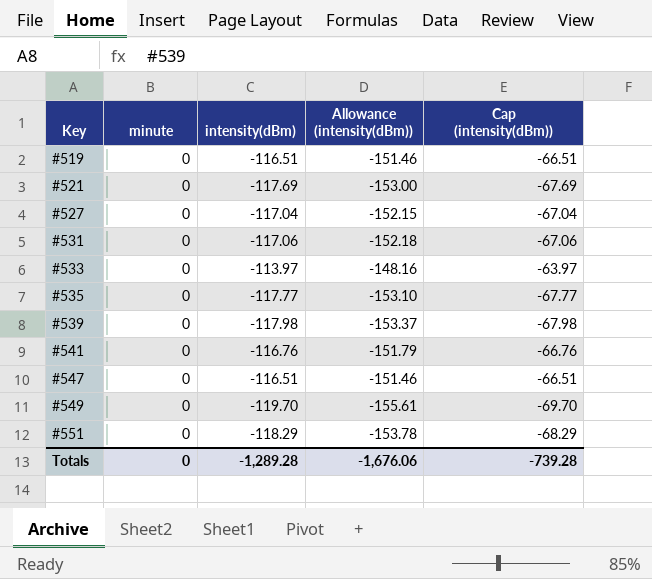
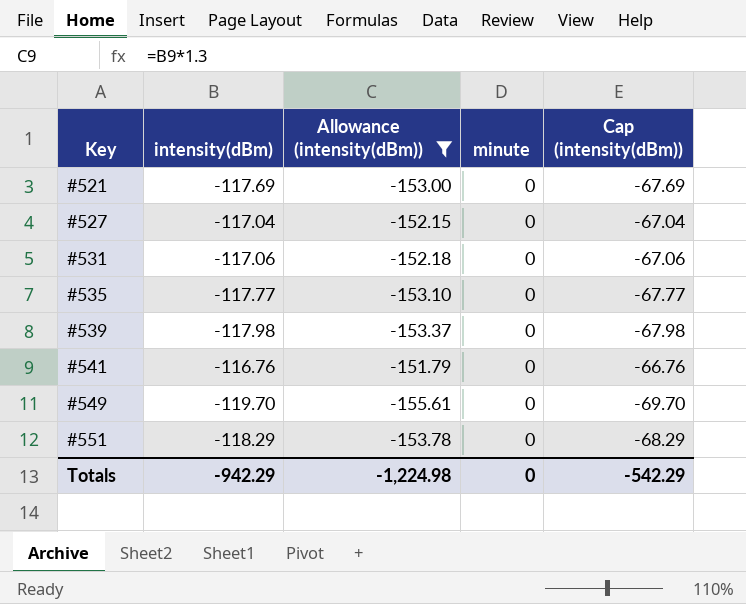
filter: none -> Allowance (intensity(dBm)) <= -151.79
column minute | position: 2 -> 4
Totals | intensity(dBm): -1,289.28 -> -942.29
Totals | Allowance (intensity(dBm)): -1,676.06 -> -1,224.98
Totals | Cap (intensity(dBm)): -739.28 -> -542.29

